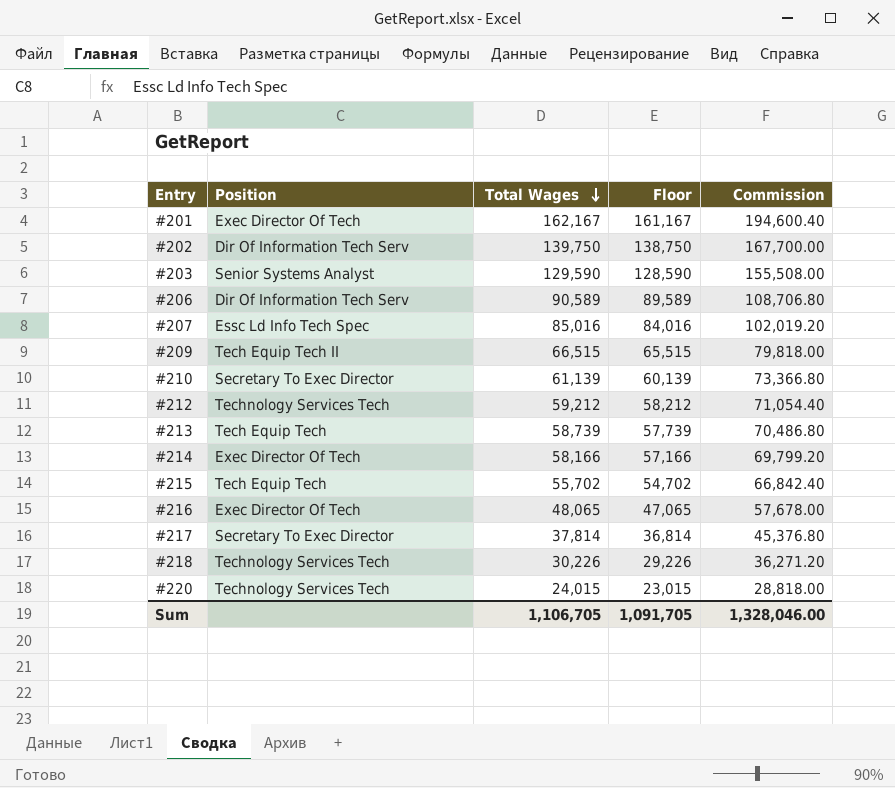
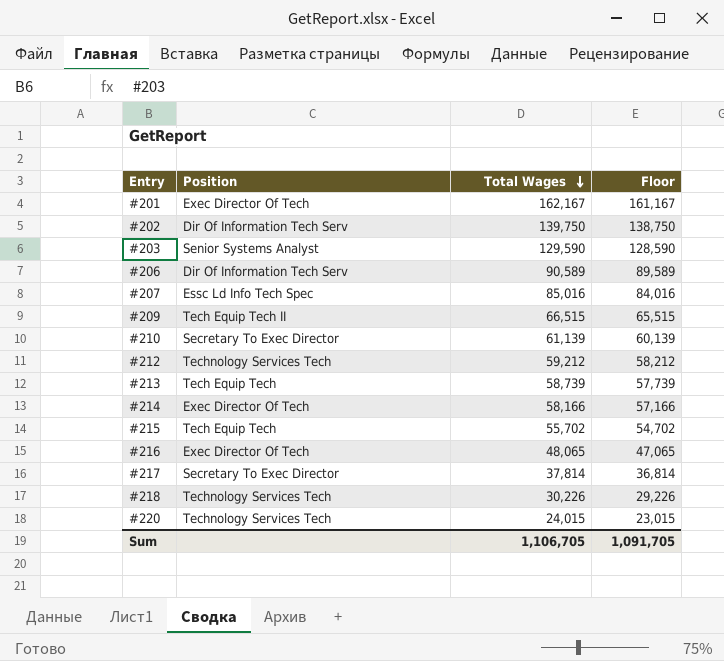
column Commission | formula: [Total Wages] * 1.2 -> none

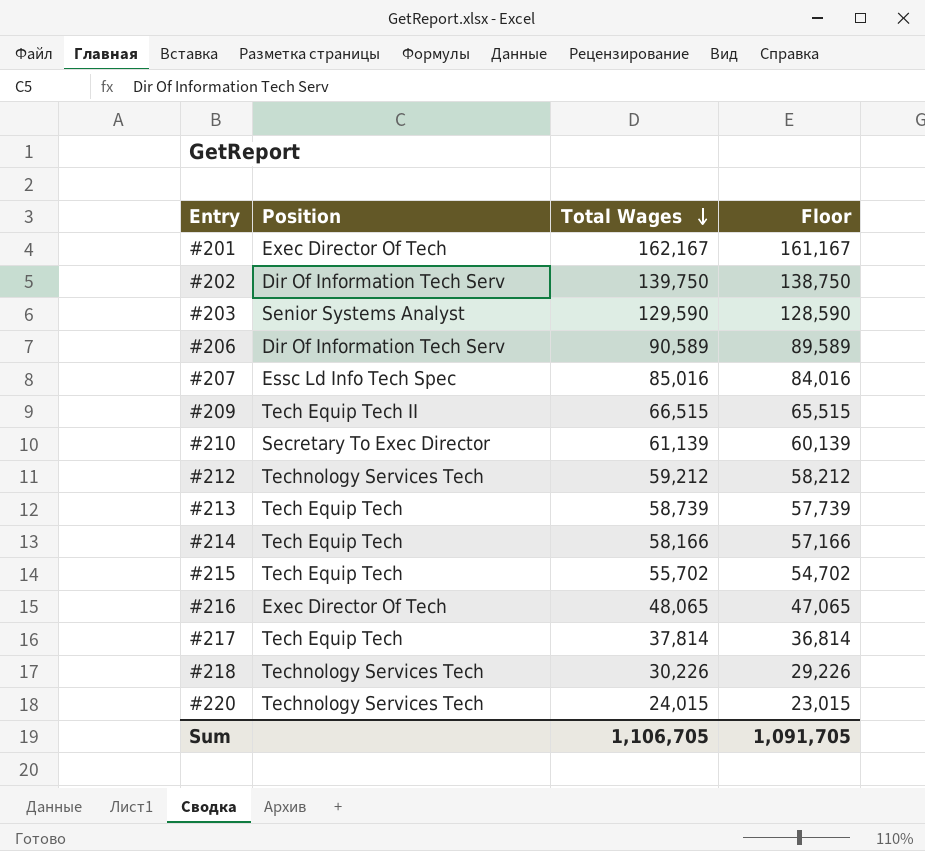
#214 | Position: Exec Director Of Tech -> Tech Equip Tech
#217 | Position: Secretary To Exec Director -> Tech Equip Tech

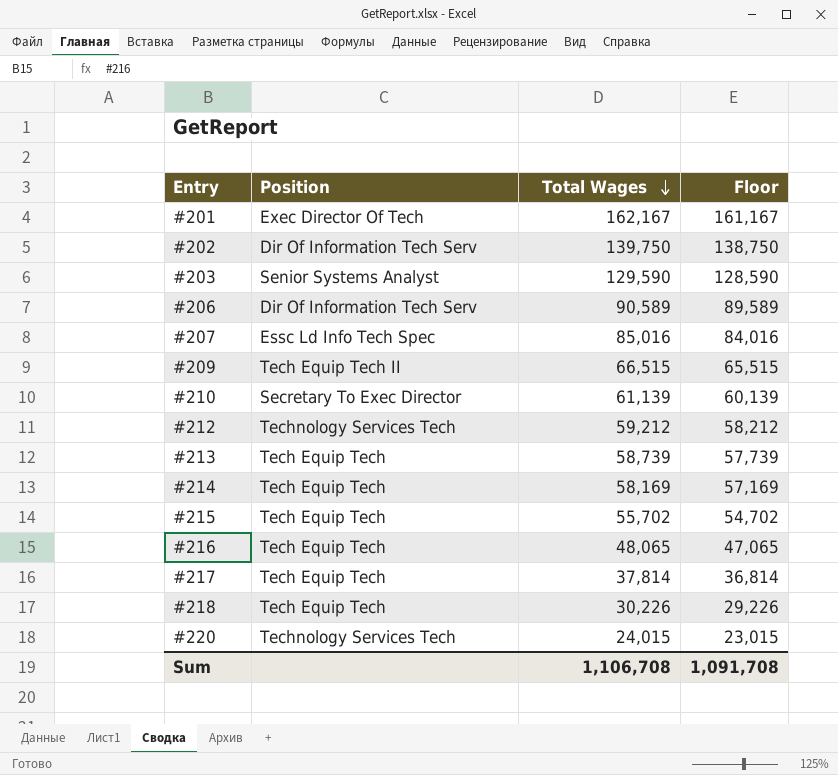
#214 | Total Wages: 58,166 -> 58,169
#214 | Floor: 57,166 -> 57,169
#216 | Position: Exec Director Of Tech -> Tech Equip Tech
#218 | Position: Technology Services Tech -> Tech Equip Tech
Sum | Total Wages: 1,106,705 -> 1,106,708
Sum | Floor: 1,091,705 -> 1,091,708

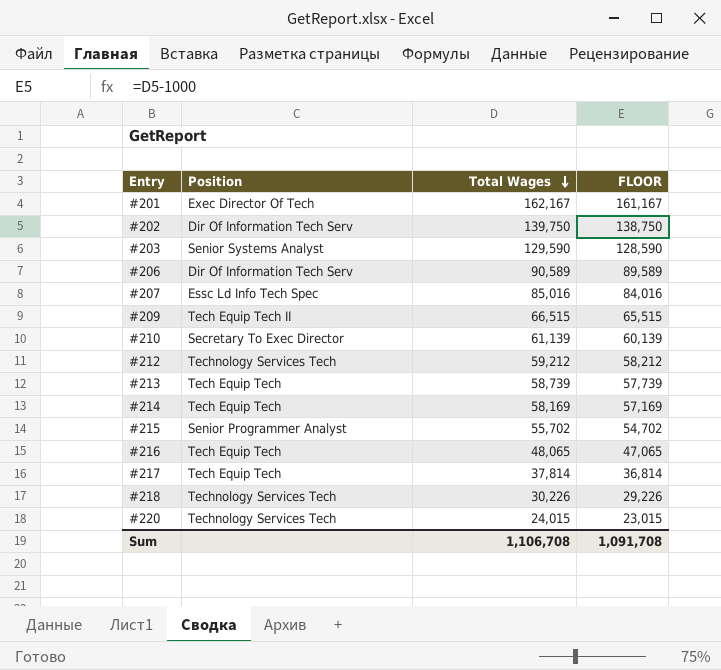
column name: Floor -> FLOOR
#215 | Position: Tech Equip Tech -> Senior Programmer Analyst
#218 | Position: Tech Equip Tech -> Technology Services Tech

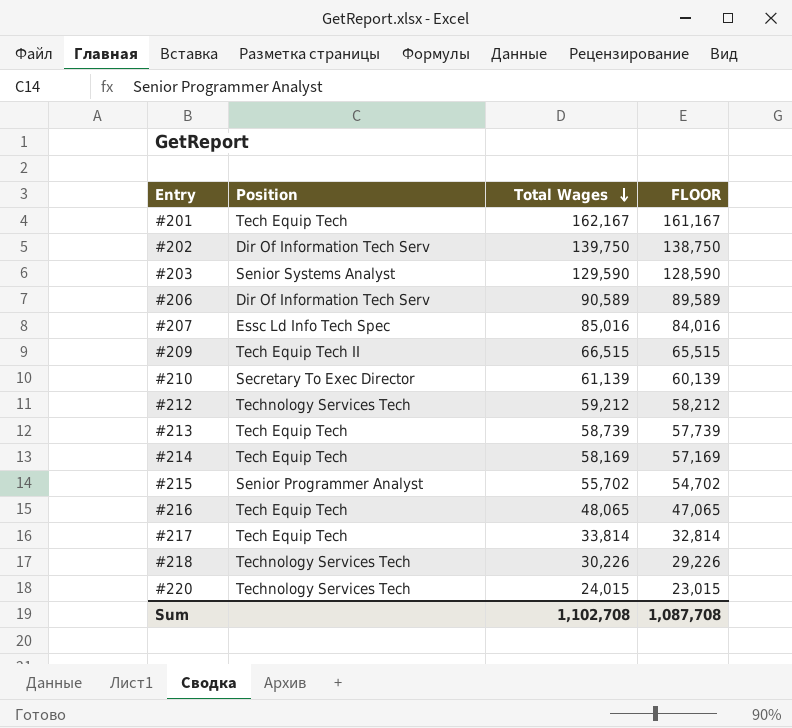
#201 | Position: Exec Director Of Tech -> Tech Equip Tech
#217 | Total Wages: 37,814 -> 33,814
#217 | FLOOR: 36,814 -> 32,814
Sum | Total Wages: 1,106,708 -> 1,102,708
Sum | FLOOR: 1,091,708 -> 1,087,708

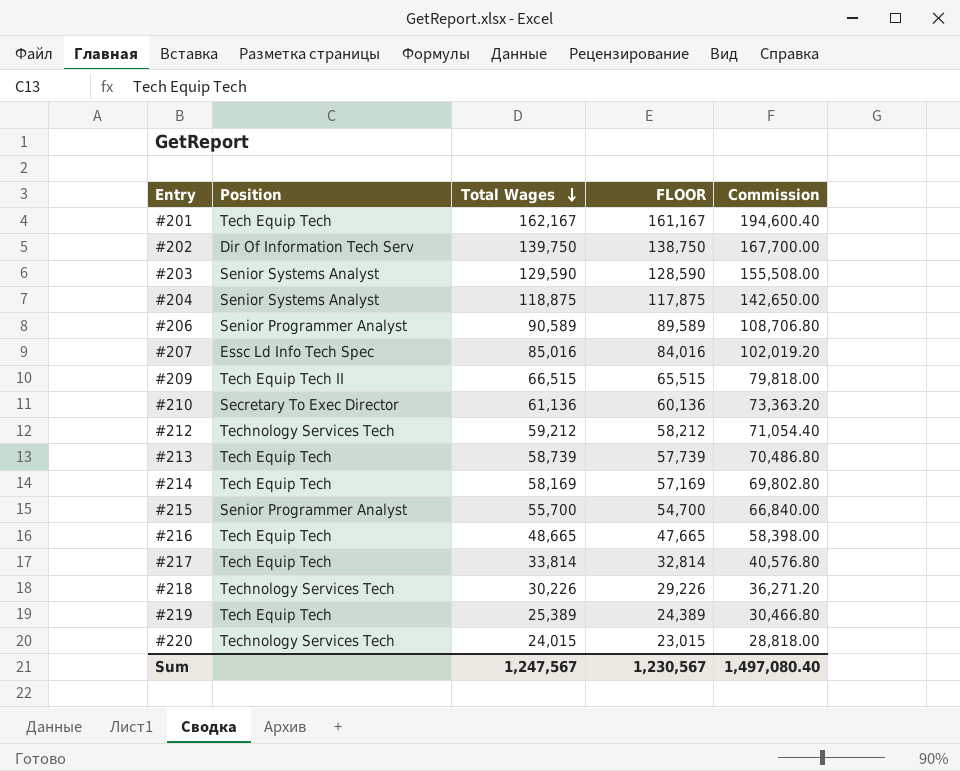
column Commission | formula: none -> [Total Wages] * 1.2
row #204: none -> Senior Systems Analyst | 118,875 | 117,875 | 142,650.00
#206 | Position: Dir Of Information Tech Serv -> Senior Programmer Analyst
#210 | Total Wages: 61,139 -> 61,136
#210 | FLOOR: 60,139 -> 60,136
#215 | Total Wages: 55,702 -> 55,700
#215 | FLOOR: 54,702 -> 54,700
#216 | Total Wages: 48,065 -> 48,665
#216 | FLOOR: 47,065 -> 47,665
row #219: none -> Tech Equip Tech | 25,389 | 24,389 | 30,466.80
Sum | Total Wages: 1,102,708 -> 1,247,567
Sum | FLOOR: 1,087,708 -> 1,230,567

